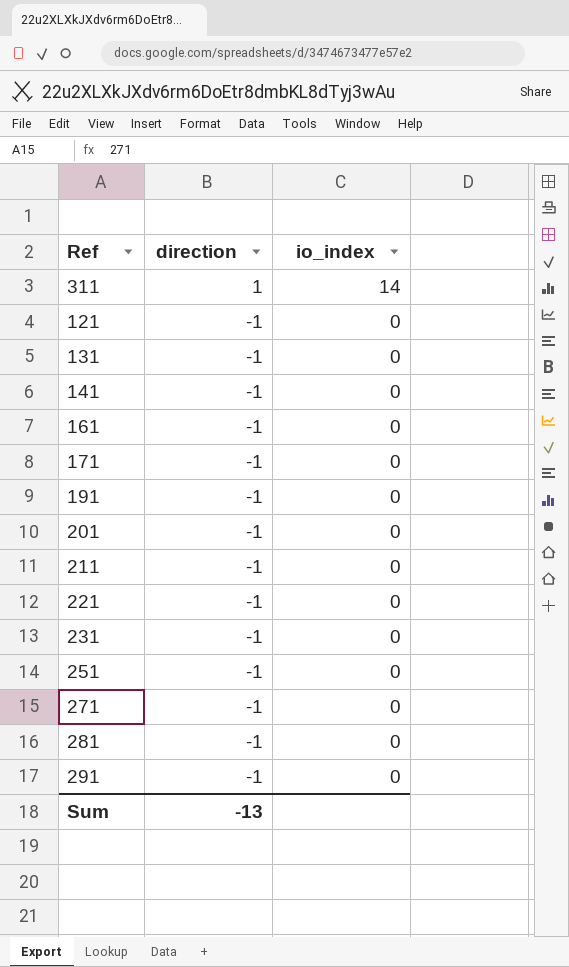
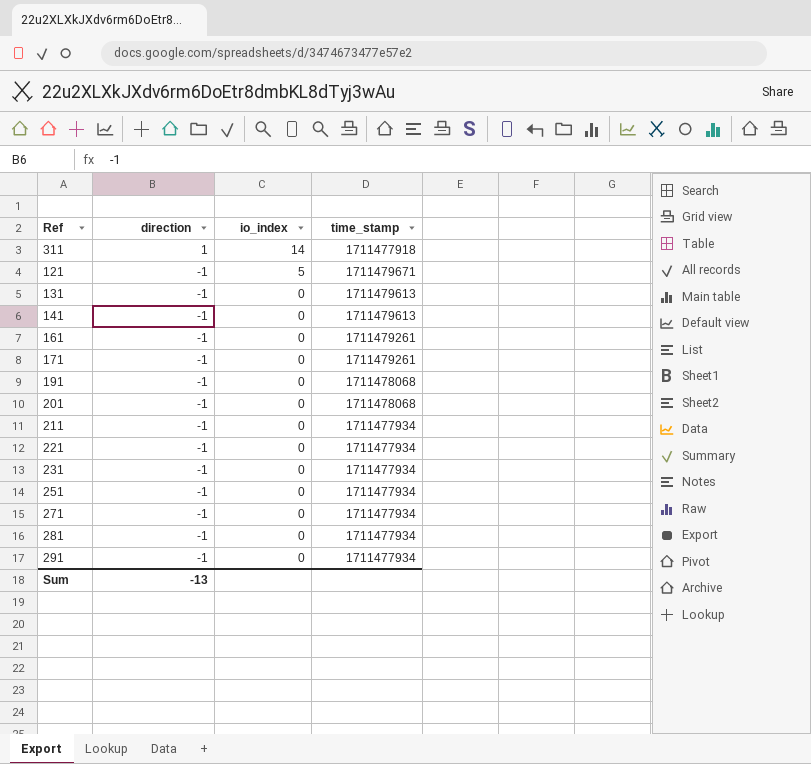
column time_stamp | position: none -> 4
121 | io_index: 0 -> 5

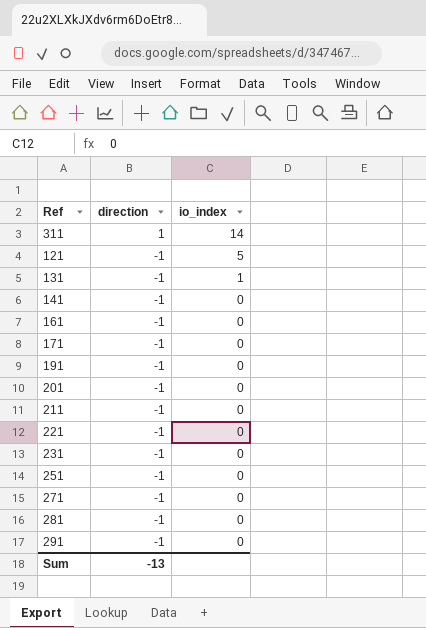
column time_stamp | position: 4 -> none
131 | io_index: 0 -> 1

